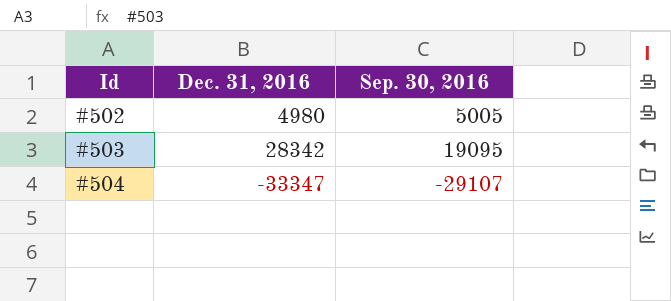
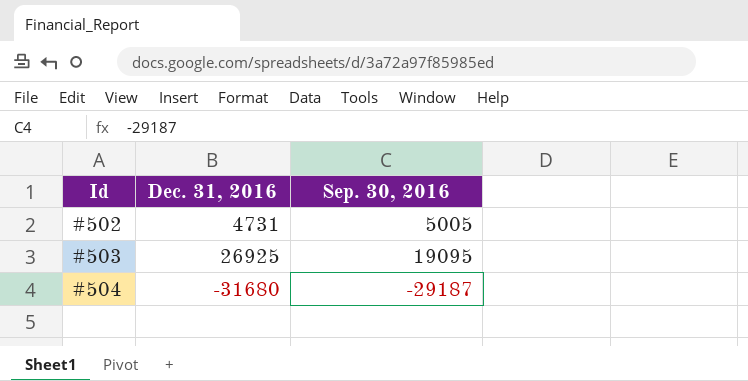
#502 | Dec. 31, 2016: 4980 -> 4731
#503 | Dec. 31, 2016: 28342 -> 26925
#504 | Dec. 31, 2016: -33347 -> -31680
#504 | Sep. 30, 2016: -29107 -> -29187

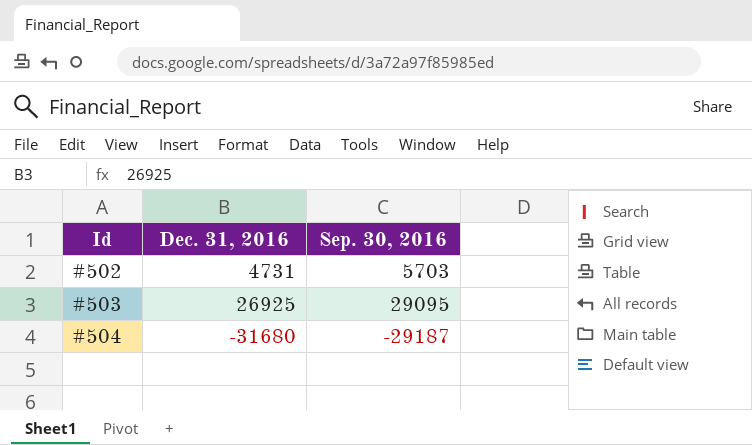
#502 | Sep. 30, 2016: 5005 -> 5703
#503 | Sep. 30, 2016: 19095 -> 29095

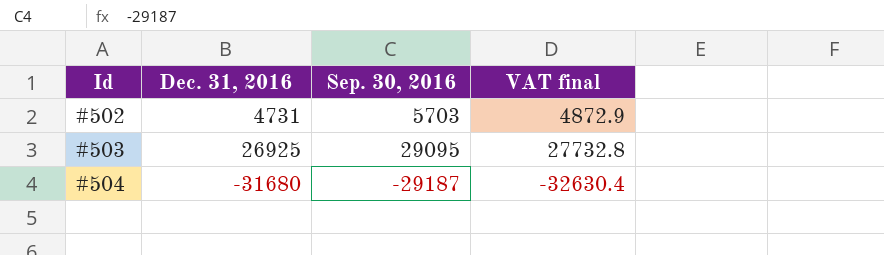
column VAT final | formula: none -> [Dec. 31, 2016] * 1.03

